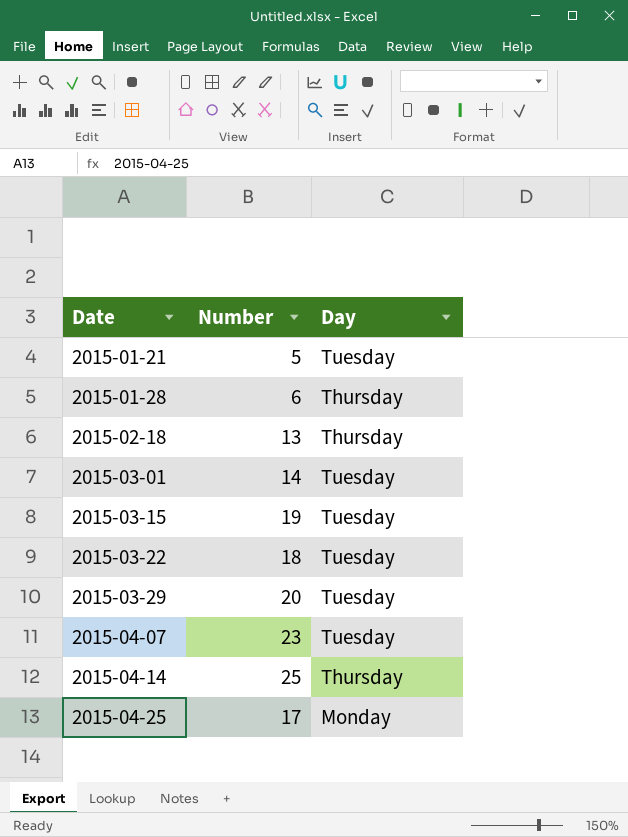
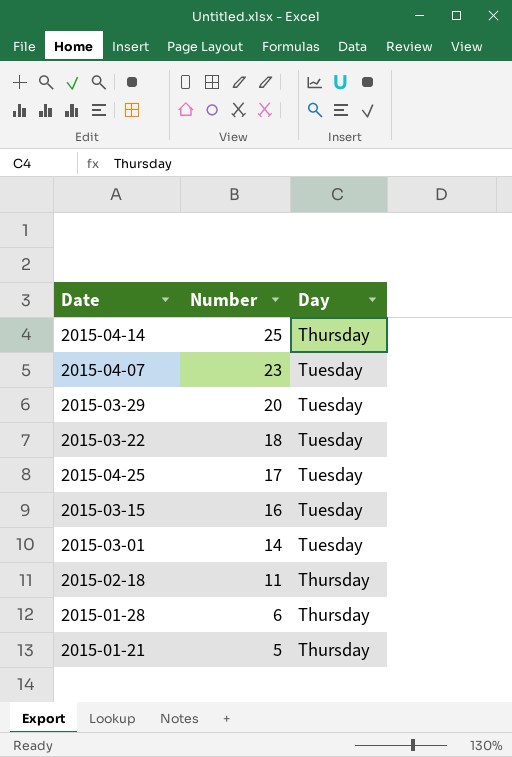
row order: Date ascending -> Number descending
2015-04-25 | Day: Monday -> Tuesday
2015-03-15 | Number: 19 -> 16
2015-02-18 | Number: 13 -> 11
2015-01-21 | Day: Tuesday -> Thursday

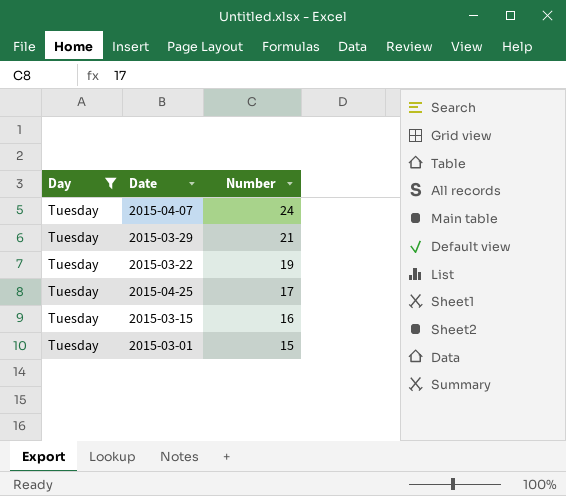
filter: none -> Day = Tuesday
column Day | position: 3 -> 1
2015-04-07 | Number: 23 -> 24
2015-03-29 | Number: 20 -> 21
2015-03-22 | Number: 18 -> 19
2015-03-01 | Number: 14 -> 15

